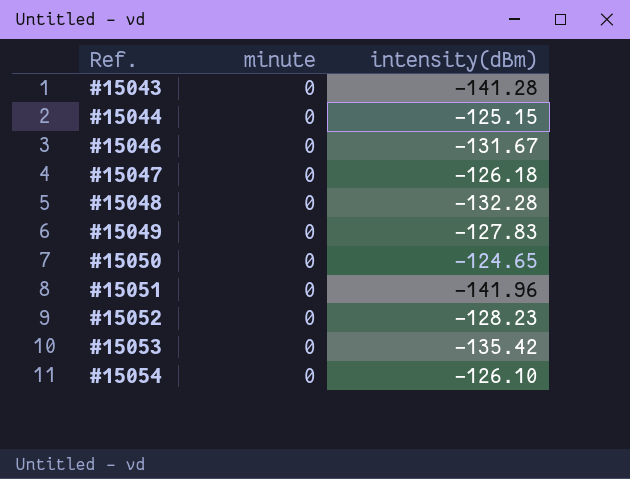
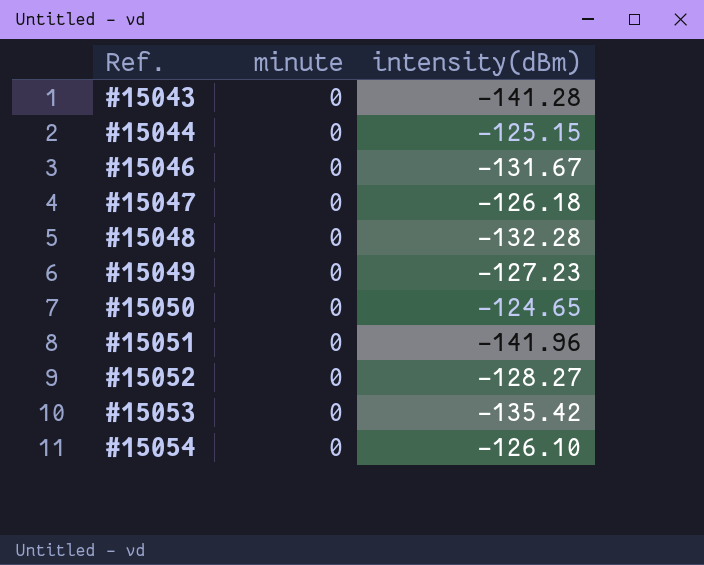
#15049 | intensity(dBm): -127.83 -> -127.23
#15052 | intensity(dBm): -128.23 -> -128.27

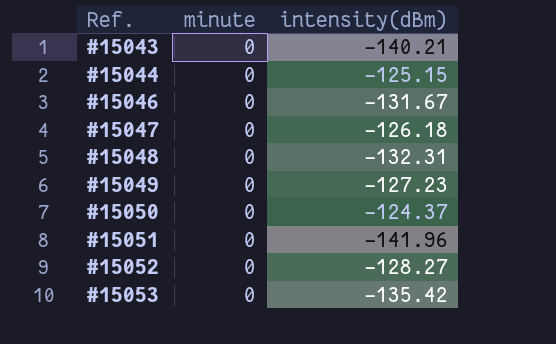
row #15054: 0 | -126.10 -> none
#15043 | intensity(dBm): -141.28 -> -140.21
#15048 | intensity(dBm): -132.28 -> -132.31
#15050 | intensity(dBm): -124.65 -> -124.37

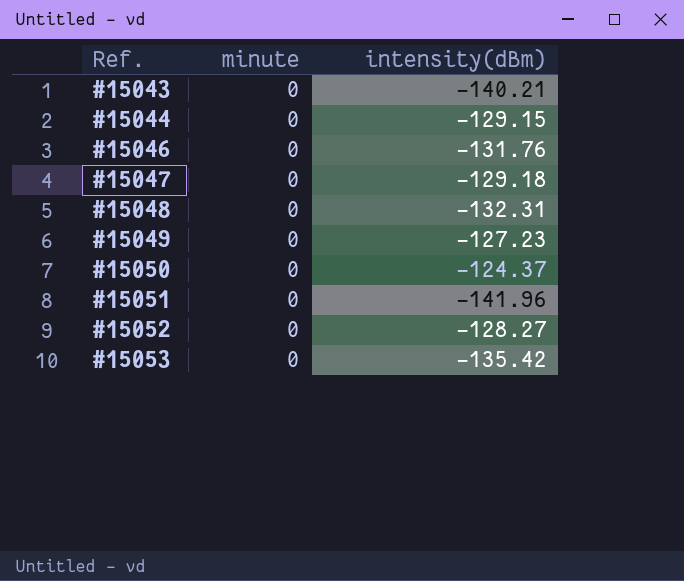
#15044 | intensity(dBm): -125.15 -> -129.15
#15046 | intensity(dBm): -131.67 -> -131.76
#15047 | intensity(dBm): -126.18 -> -129.18

